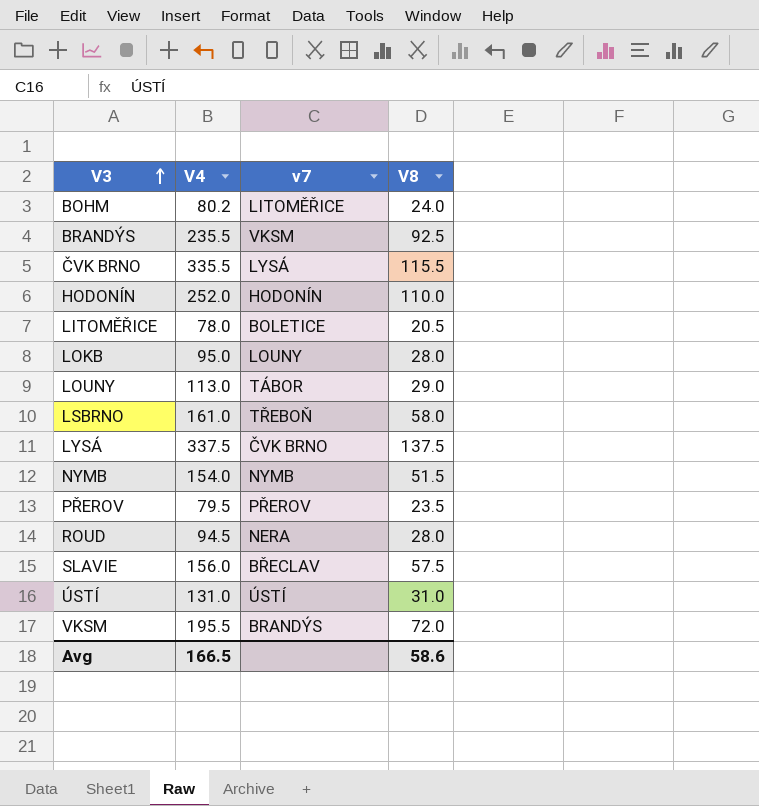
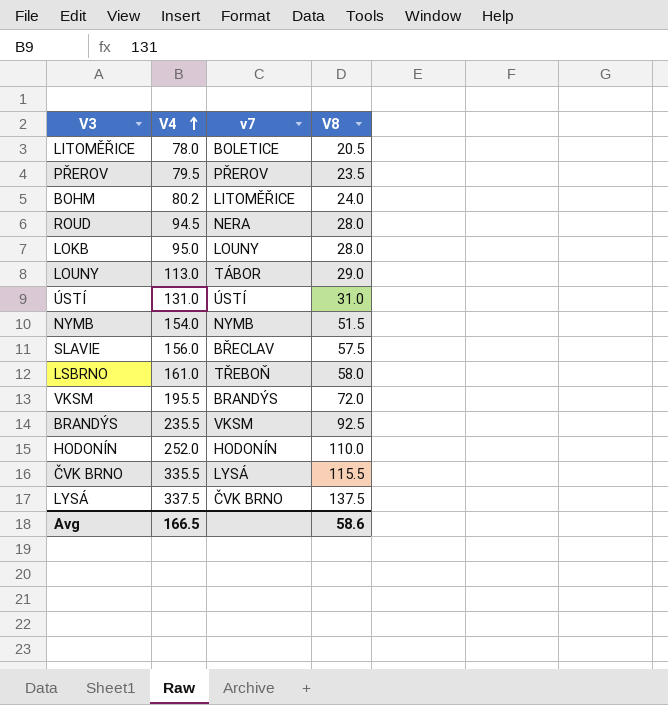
row order: V3 ascending -> V4 ascending

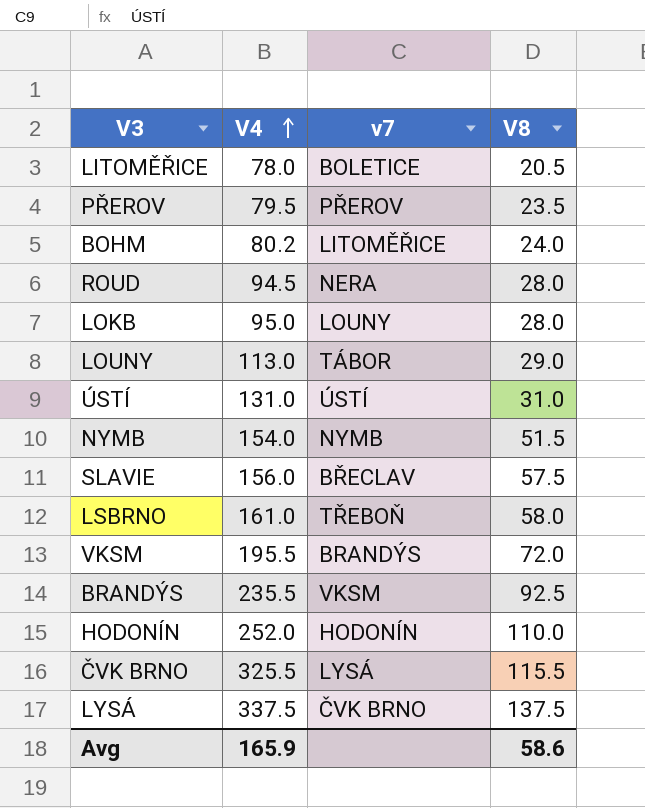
ČVK BRNO | V4: 335.5 -> 325.5
Avg | V4: 166.5 -> 165.9

